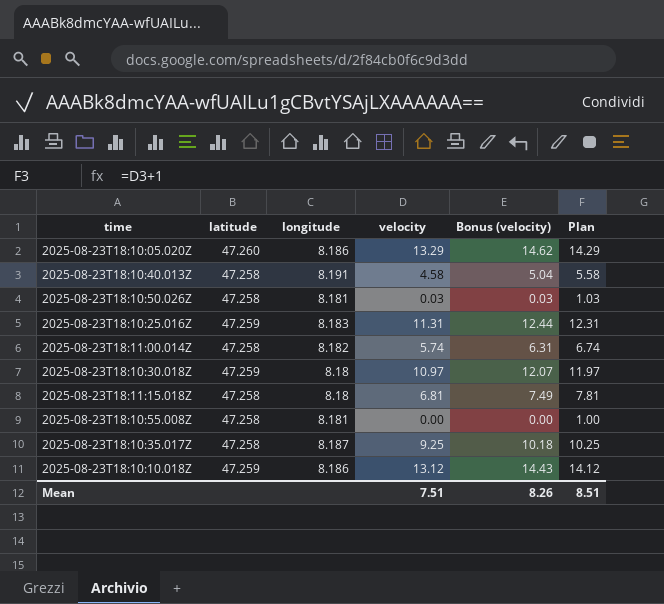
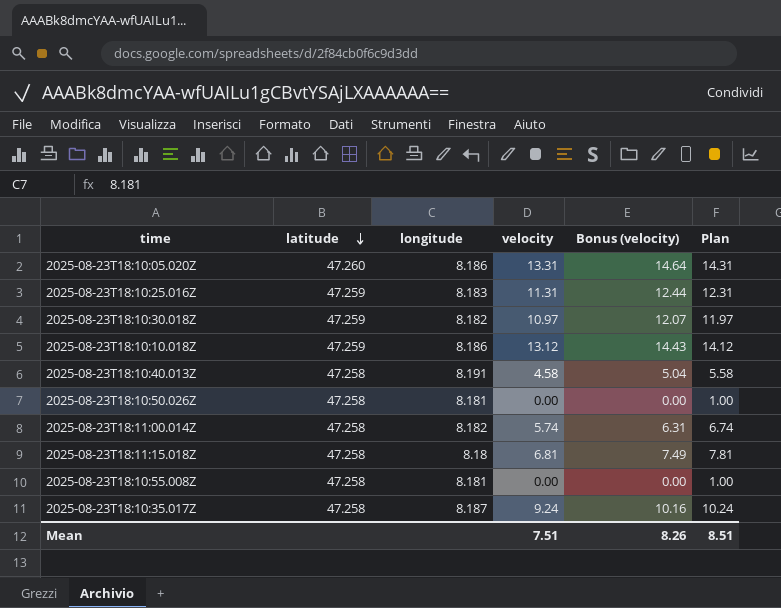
row order: none -> latitude descending
2025-08-23T18:10:05.020Z | velocity: 13.29 -> 13.31
2025-08-23T18:10:05.020Z | Bonus (velocity): 14.62 -> 14.64
2025-08-23T18:10:05.020Z | Plan: 14.29 -> 14.31
2025-08-23T18:10:30.018Z | longitude: 8.18 -> 8.182
2025-08-23T18:10:50.026Z | velocity: 0.03 -> 0.00
2025-08-23T18:10:50.026Z | Bonus (velocity): 0.03 -> 0.00
2025-08-23T18:10:50.026Z | Plan: 1.03 -> 1.00
2025-08-23T18:10:35.017Z | velocity: 9.25 -> 9.24
2025-08-23T18:10:35.017Z | Bonus (velocity): 10.18 -> 10.16
2025-08-23T18:10:35.017Z | Plan: 10.25 -> 10.24

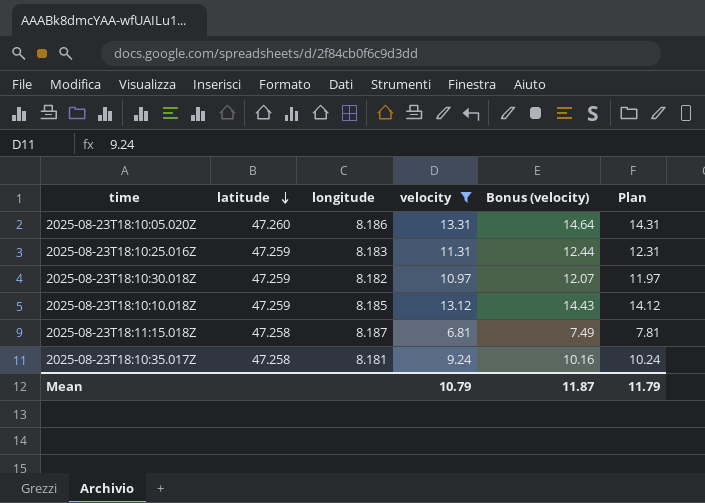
filter: none -> velocity >= 6.81
2025-08-23T18:10:10.018Z | longitude: 8.186 -> 8.185
2025-08-23T18:11:15.018Z | longitude: 8.18 -> 8.187
2025-08-23T18:10:35.017Z | longitude: 8.187 -> 8.181
Mean | velocity: 7.51 -> 10.79
Mean | Bonus (velocity): 8.26 -> 11.87
Mean | Plan: 8.51 -> 11.79

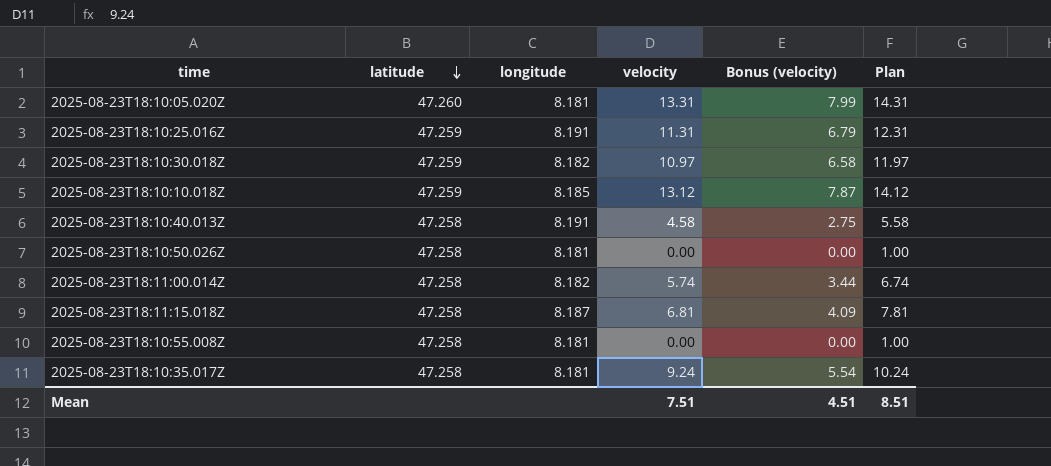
filter: velocity >= 6.81 -> none
column Bonus (velocity) | formula: [velocity] * 1.1 -> [velocity] * 0.6
2025-08-23T18:10:05.020Z | longitude: 8.186 -> 8.181
2025-08-23T18:10:25.016Z | longitude: 8.183 -> 8.191
Mean | velocity: 10.79 -> 7.51
Mean | Bonus (velocity): 11.87 -> 4.51
Mean | Plan: 11.79 -> 8.51

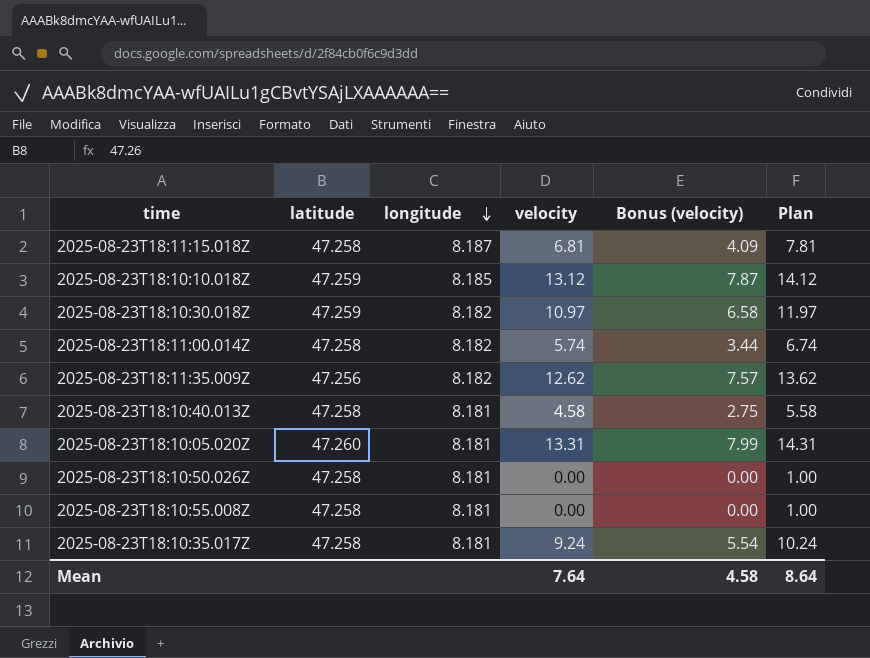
row order: latitude descending -> longitude descending
row 2025-08-23T18:10:25.016Z: 47.259 | 8.191 | 11.31 | 6.79 | 12.31 -> none
row 2025-08-23T18:11:35.009Z: none -> 47.256 | 8.182 | 12.62 | 7.57 | 13.62
2025-08-23T18:10:40.013Z | longitude: 8.191 -> 8.181
Mean | velocity: 7.51 -> 7.64
Mean | Bonus (velocity): 4.51 -> 4.58
Mean | Plan: 8.51 -> 8.64

